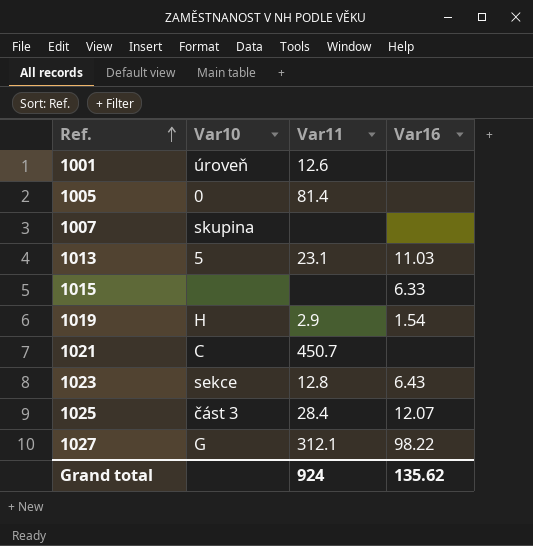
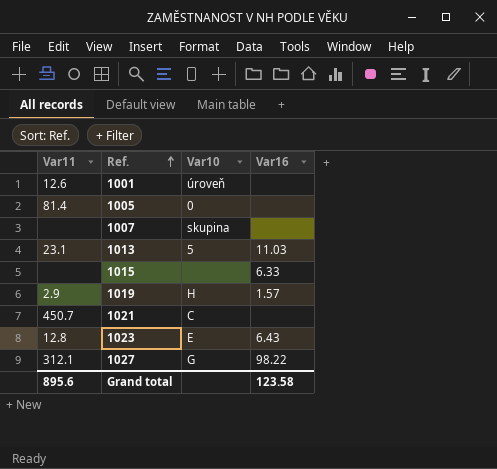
column Var11 | position: 3 -> 1
row 1025: část 3 | 28.4 | 12.07 -> none
1019 | Var16: 1.54 -> 1.57
1023 | Var10: sekce -> E
Grand total | Var11: 924 -> 895.6
Grand total | Var16: 135.62 -> 123.58

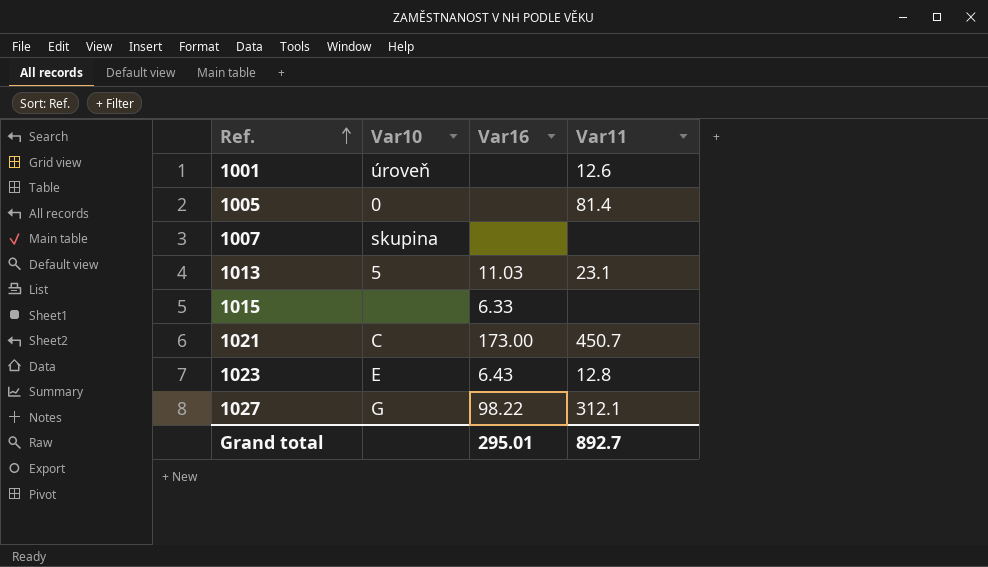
column Var11 | position: 1 -> 4
row 1019: 2.9 | H | 1.57 -> none
1021 | Var16: none -> 173.00
Grand total | Var16: 123.58 -> 295.01
Grand total | Var11: 895.6 -> 892.7

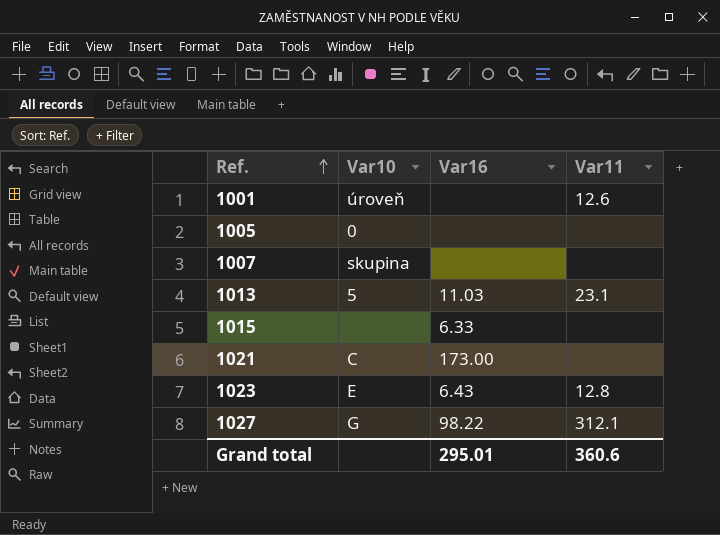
1005 | Var11: 81.4 -> none
1021 | Var11: 450.7 -> none
Grand total | Var11: 892.7 -> 360.6

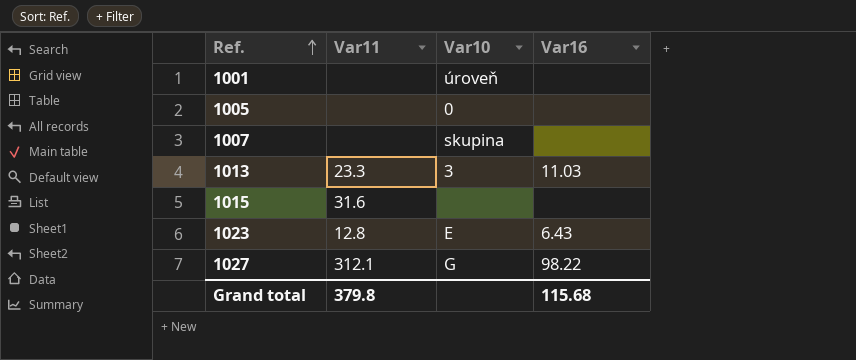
column Var11 | position: 4 -> 2
row 1021: C | 173.00 | none -> none
1001 | Var11: 12.6 -> none
1013 | Var11: 23.1 -> 23.3
1013 | Var10: 5 -> 3
1015 | Var11: none -> 31.6
1015 | Var16: 6.33 -> none
Grand total | Var11: 360.6 -> 379.8
Grand total | Var16: 295.01 -> 115.68

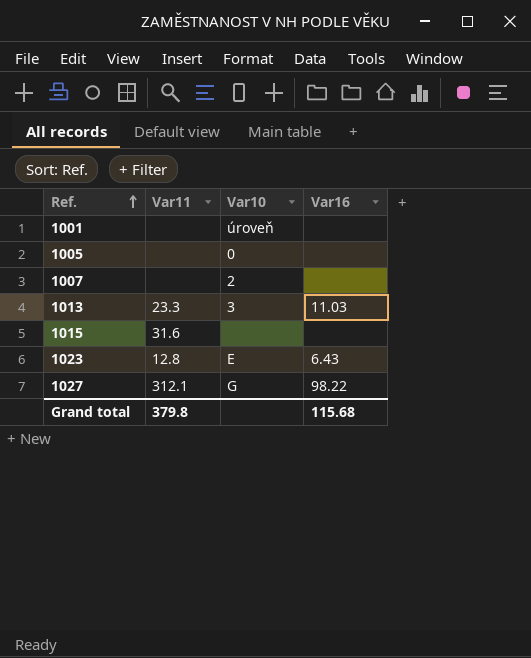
1007 | Var10: skupina -> 2

